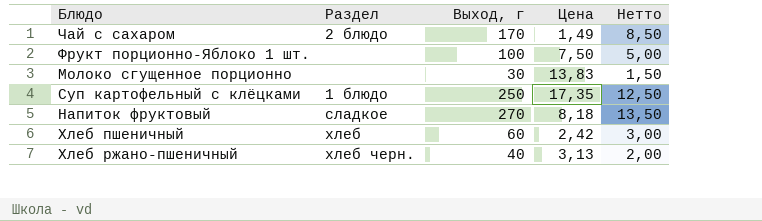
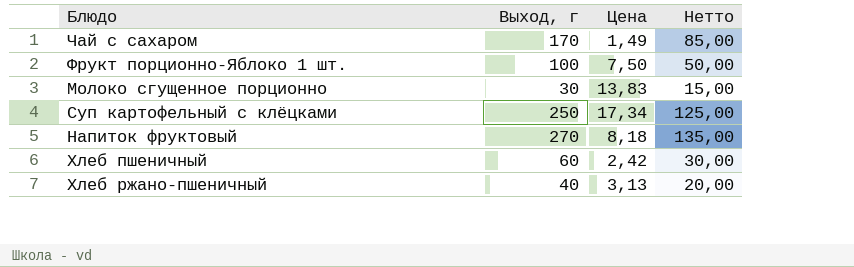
column Раздел | position: 2 -> none
column Нетто | formula: [Выход, г] * 0,05 -> [Выход, г] * 0,5
Суп картофельный с клёцками | Цена: 17,35 -> 17,34

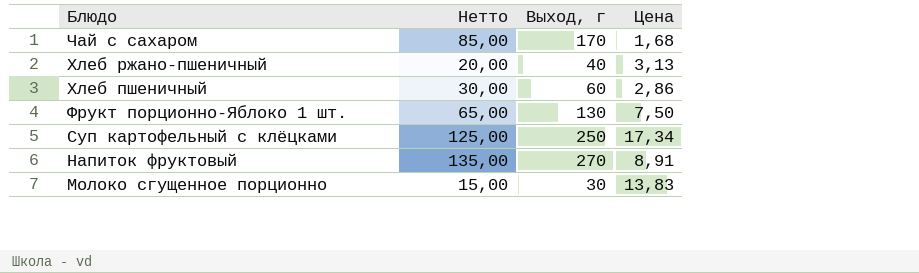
row order: none -> Блюдо descending
column Нетто | position: 4 -> 2
Чай с сахаром | Цена: 1,49 -> 1,68
Хлеб пшеничный | Цена: 2,42 -> 2,86
Фрукт порционно-Яблоко 1 шт. | Нетто: 50,00 -> 65,00
Фрукт порционно-Яблоко 1 шт. | Выход, г: 100 -> 130
Напиток фруктовый | Цена: 8,18 -> 8,91

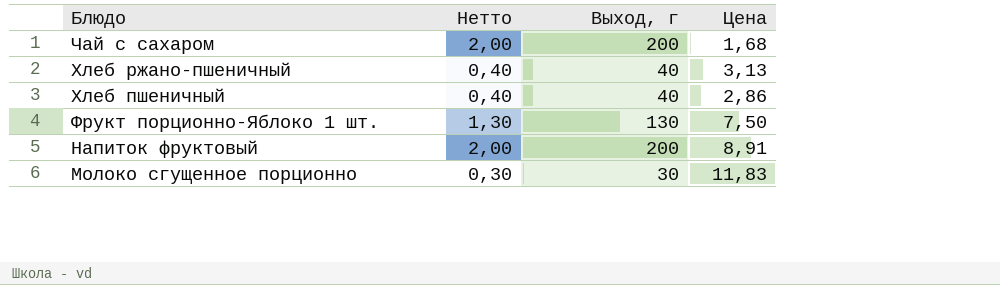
column Нетто | formula: [Выход, г] * 0,5 -> [Выход, г] * 0,01
row Суп картофельный с клёцками: 125,00 | 250 | 17,34 -> none
Чай с сахаром | Выход, г: 170 -> 200
Хлеб пшеничный | Выход, г: 60 -> 40
Напиток фруктовый | Выход, г: 270 -> 200
Молоко сгущенное порционно | Цена: 13,83 -> 11,83

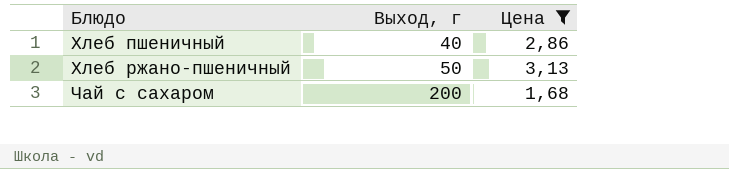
filter: none -> Цена <= 3,13
row order: Блюдо descending -> Блюдо ascending
column Нетто | formula: [Выход, г] * 0,01 -> none
Хлеб ржано-пшеничный | Выход, г: 40 -> 50

